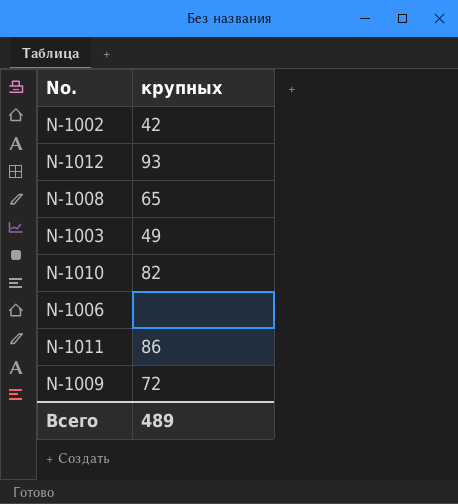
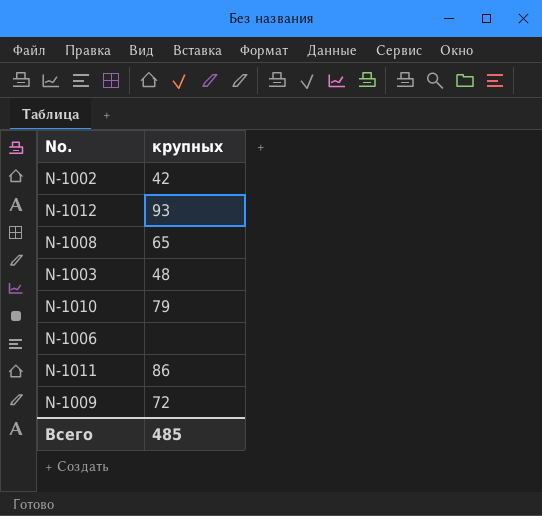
N-1003 | крупных: 49 -> 48
N-1010 | крупных: 82 -> 79
Всего | крупных: 489 -> 485

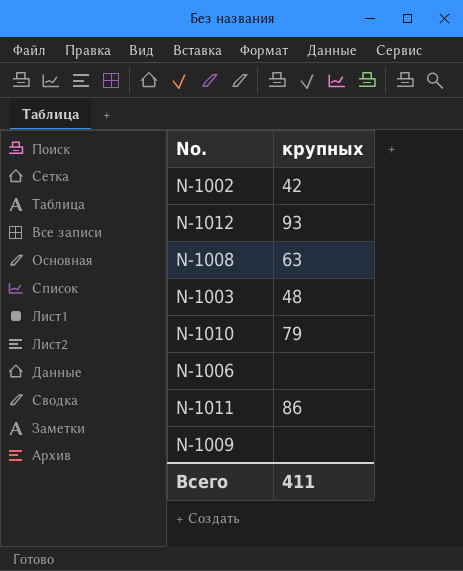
N-1008 | крупных: 65 -> 63
N-1009 | крупных: 72 -> none
Всего | крупных: 485 -> 411

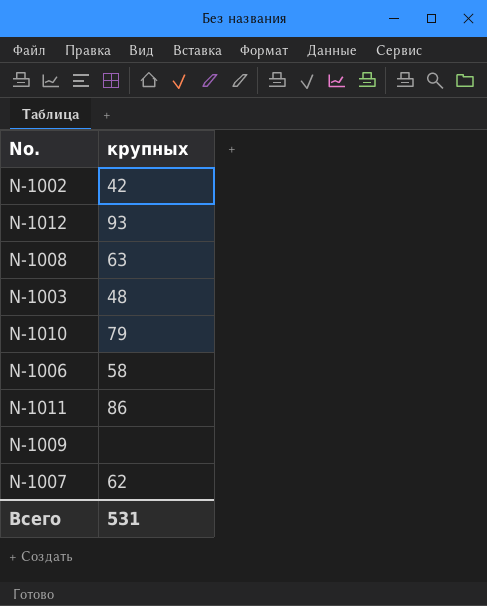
N-1006 | крупных: none -> 58
row N-1007: none -> 62
Всего | крупных: 411 -> 531

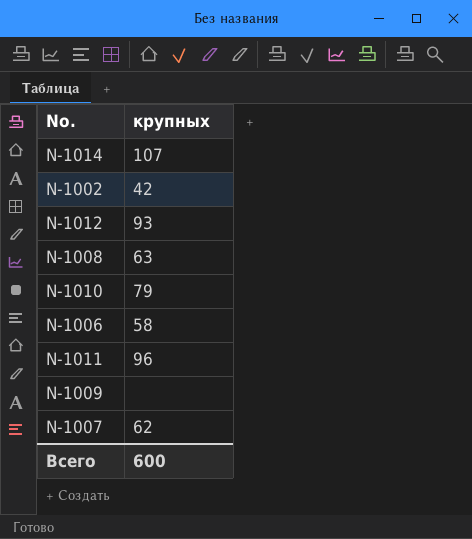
row N-1003: 48 -> none
row N-1014: none -> 107
N-1011 | крупных: 86 -> 96
Всего | крупных: 531 -> 600

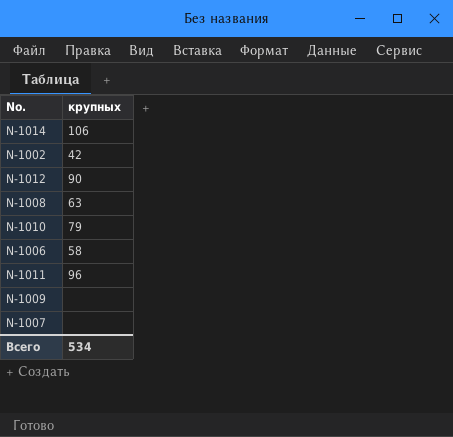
N-1014 | крупных: 107 -> 106
N-1012 | крупных: 93 -> 90
N-1007 | крупных: 62 -> none
Всего | крупных: 600 -> 534

